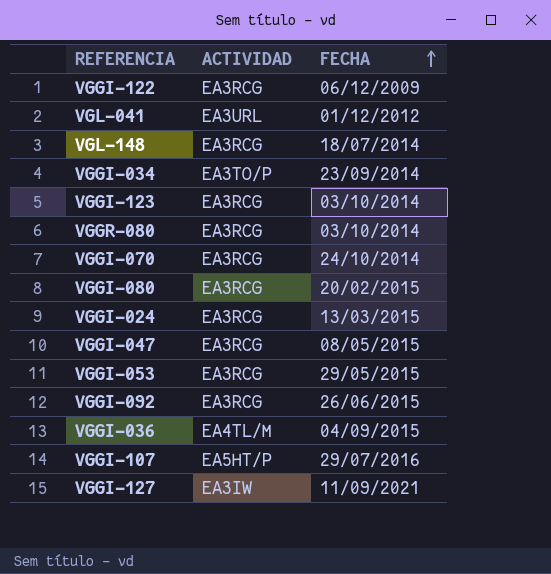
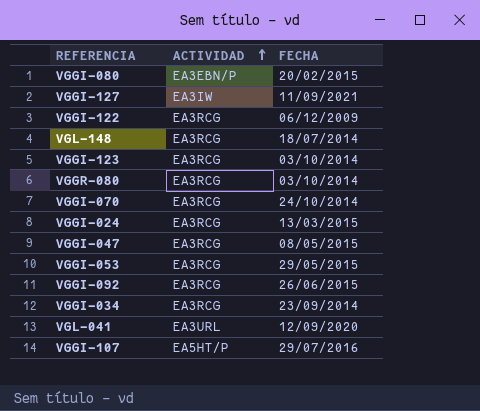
row order: FECHA ascending -> ACTIVIDAD ascending
row VGGI-036: EA4TL/M | 04/09/2015 -> none
VGGI-080 | ACTIVIDAD: EA3RCG -> EA3EBN/P
VGGI-034 | ACTIVIDAD: EA3TO/P -> EA3RCG
VGL-041 | FECHA: 01/12/2012 -> 12/09/2020

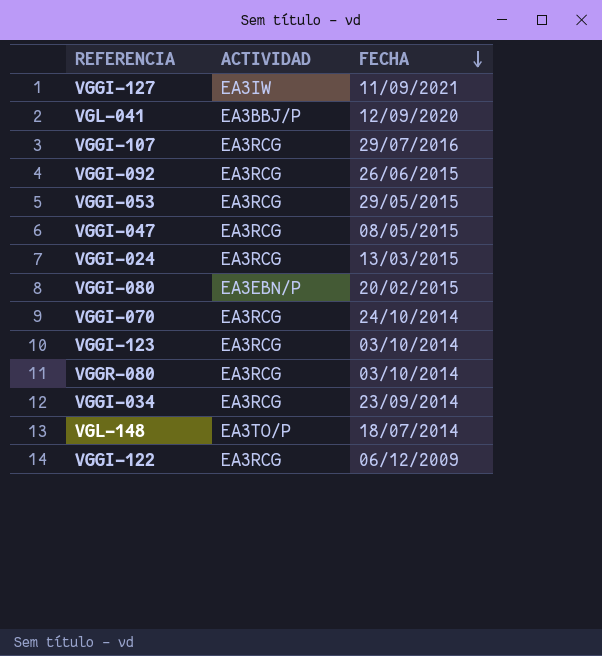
row order: ACTIVIDAD ascending -> FECHA descending
VGL-041 | ACTIVIDAD: EA3URL -> EA3BBJ/P
VGGI-107 | ACTIVIDAD: EA5HT/P -> EA3RCG
VGL-148 | ACTIVIDAD: EA3RCG -> EA3TO/P

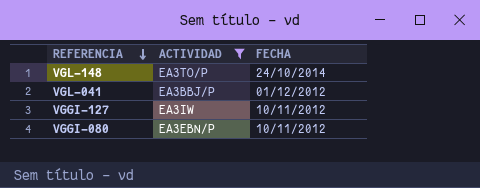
filter: none -> ACTIVIDAD != EA3RCG
row order: FECHA descending -> REFERENCIA descending
VGL-148 | FECHA: 18/07/2014 -> 24/10/2014
VGL-041 | FECHA: 12/09/2020 -> 01/12/2012
VGGI-127 | FECHA: 11/09/2021 -> 10/11/2012
VGGI-080 | FECHA: 20/02/2015 -> 10/11/2012

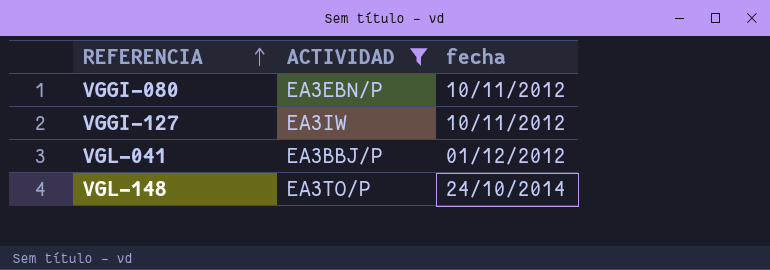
row order: REFERENCIA descending -> REFERENCIA ascending
column name: FECHA -> fecha

